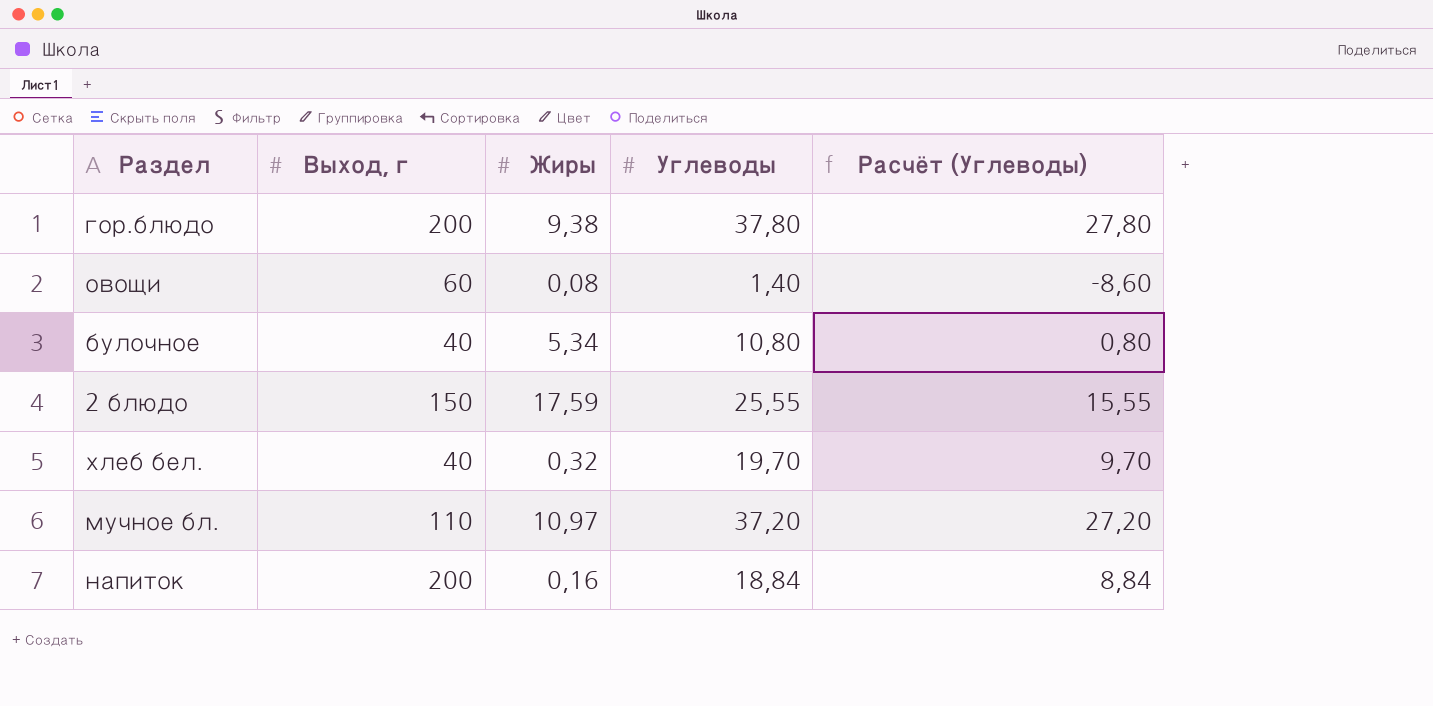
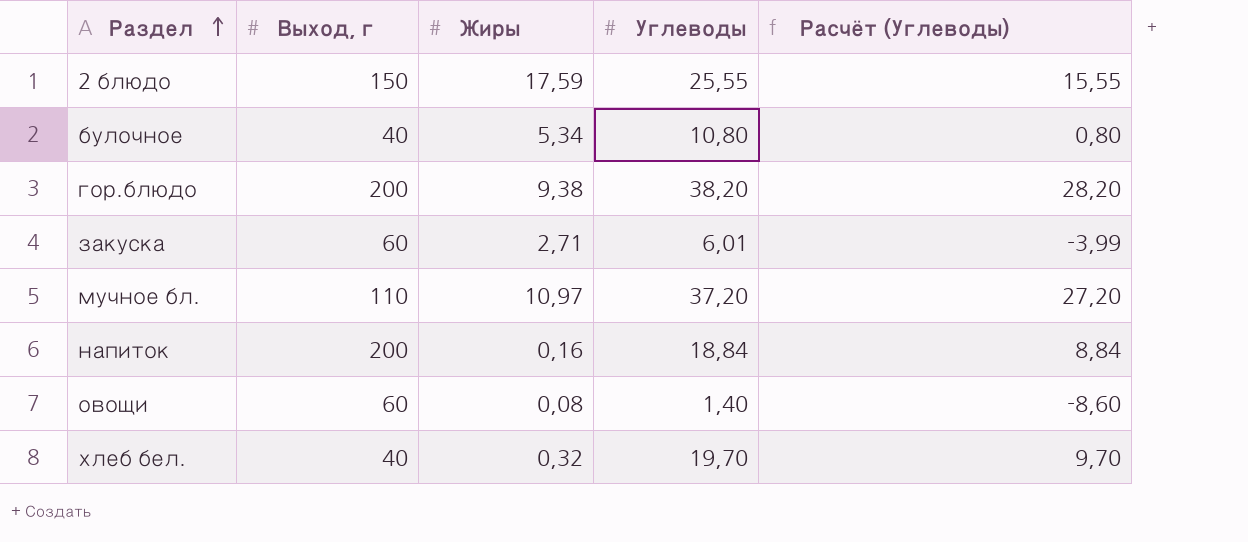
row order: none -> Раздел ascending
гор.блюдо | Углеводы: 37,80 -> 38,20
гор.блюдо | Расчёт (Углеводы): 27,80 -> 28,20
row закуска: none -> 60 | 2,71 | 6,01 | -3,99

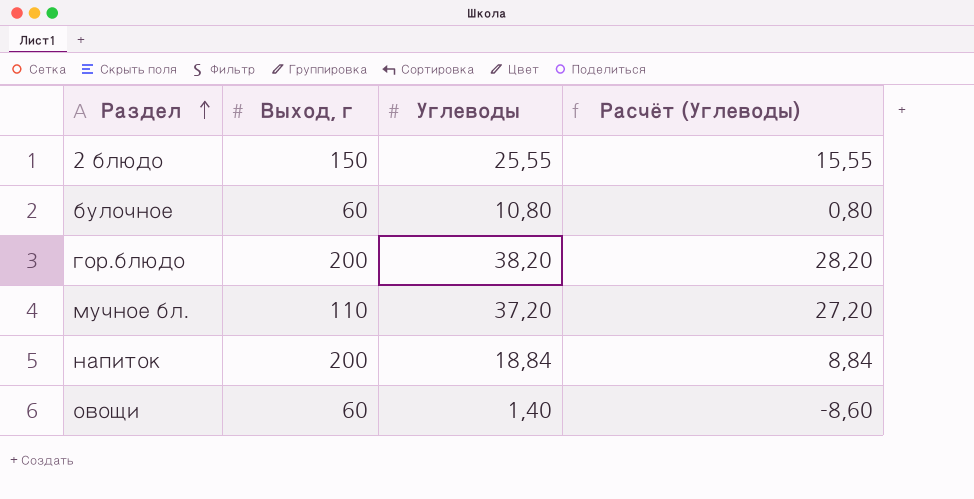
column Жиры | position: 3 -> none
row закуска: 60 | 2,71 | 6,01 | -3,99 -> none
row хлеб бел.: 40 | 0,32 | 19,70 | 9,70 -> none
булочное | Выход, г: 40 -> 60

